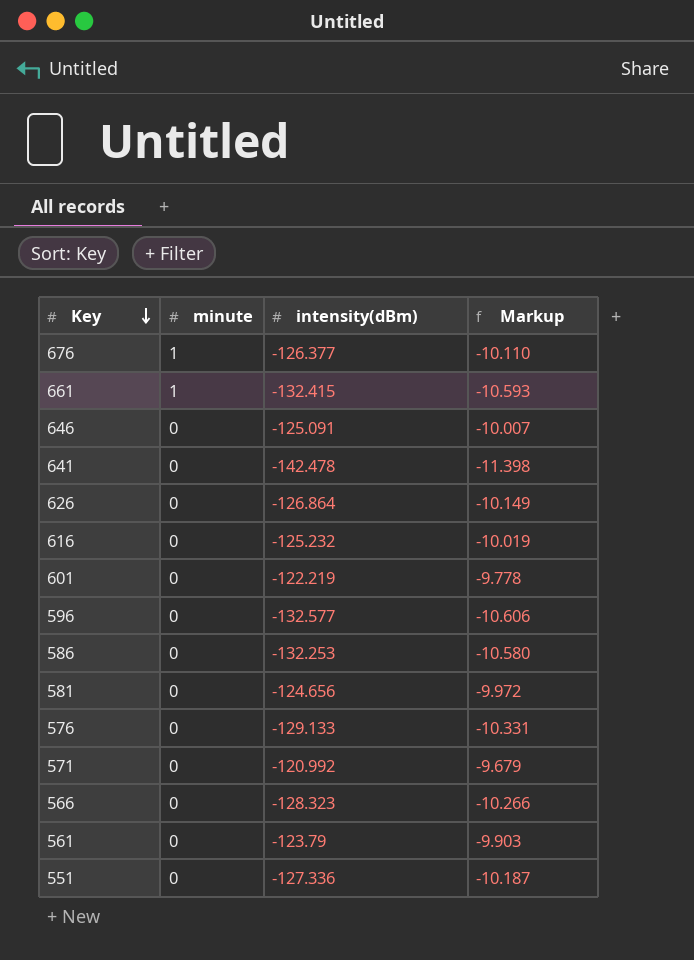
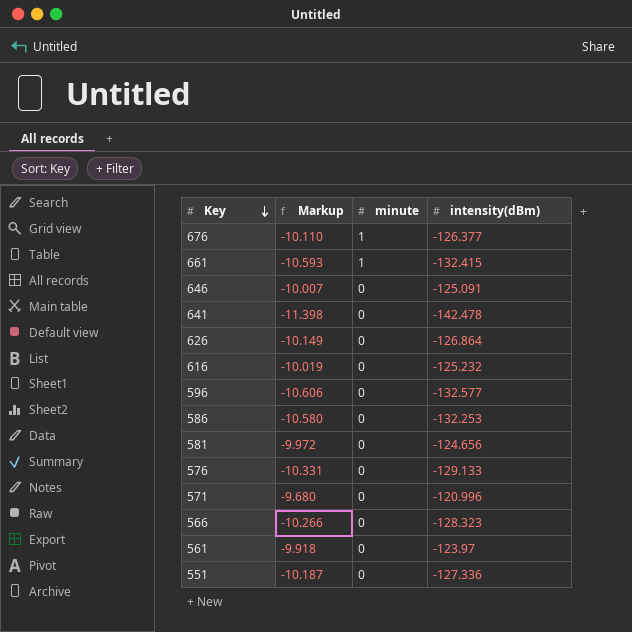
column Markup | position: 4 -> 2
row 601: 0 | -122.219 | -9.778 -> none
571 | Markup: -9.679 -> -9.680
571 | intensity(dBm): -120.992 -> -120.996
561 | Markup: -9.903 -> -9.918
561 | intensity(dBm): -123.79 -> -123.97

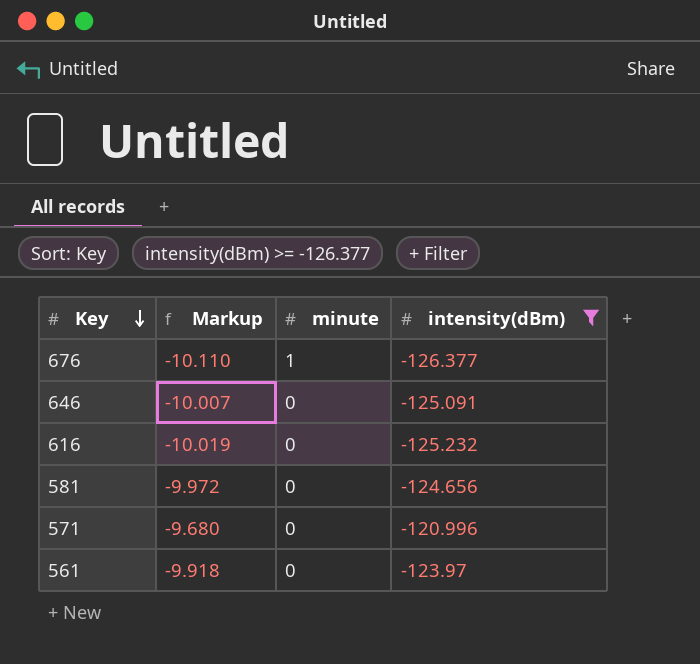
filter: none -> intensity(dBm) >= -126.377

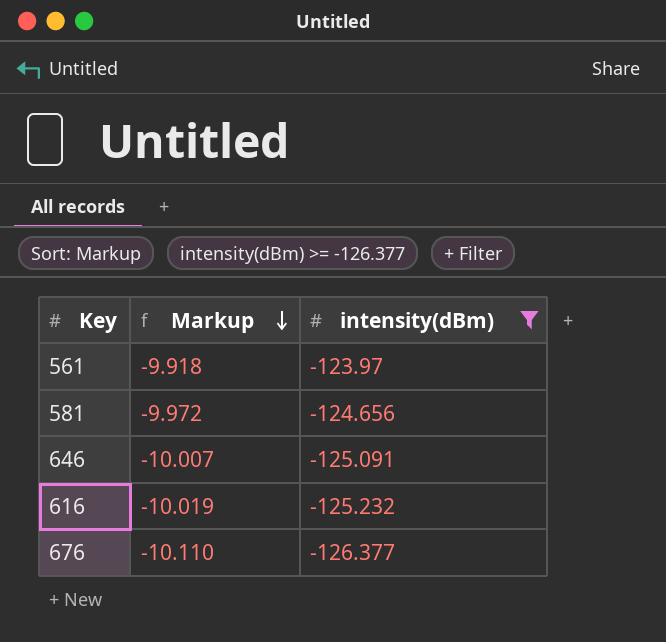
row order: Key descending -> Markup descending
column minute | position: 3 -> none
row 571: -9.680 | 0 | -120.996 -> none

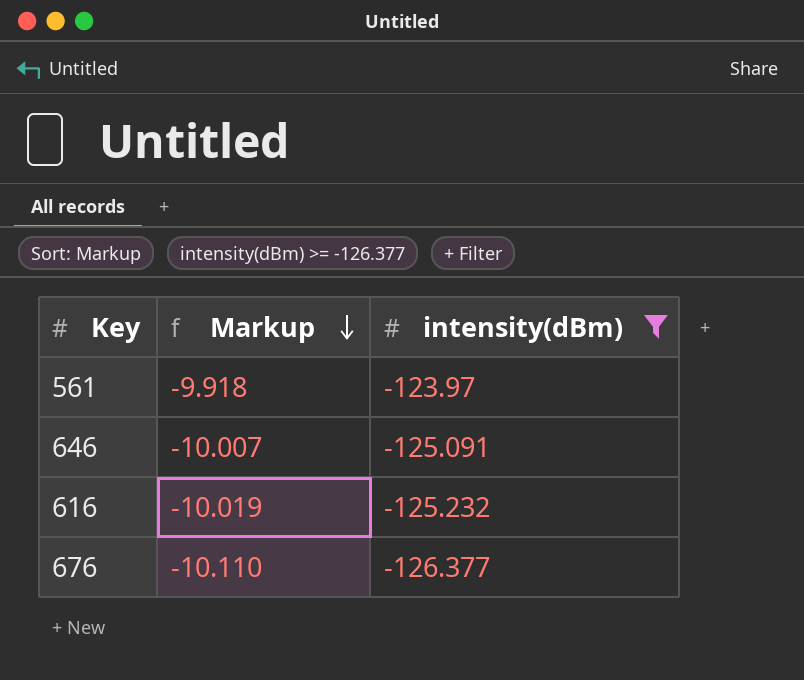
row 581: -9.972 | -124.656 -> none

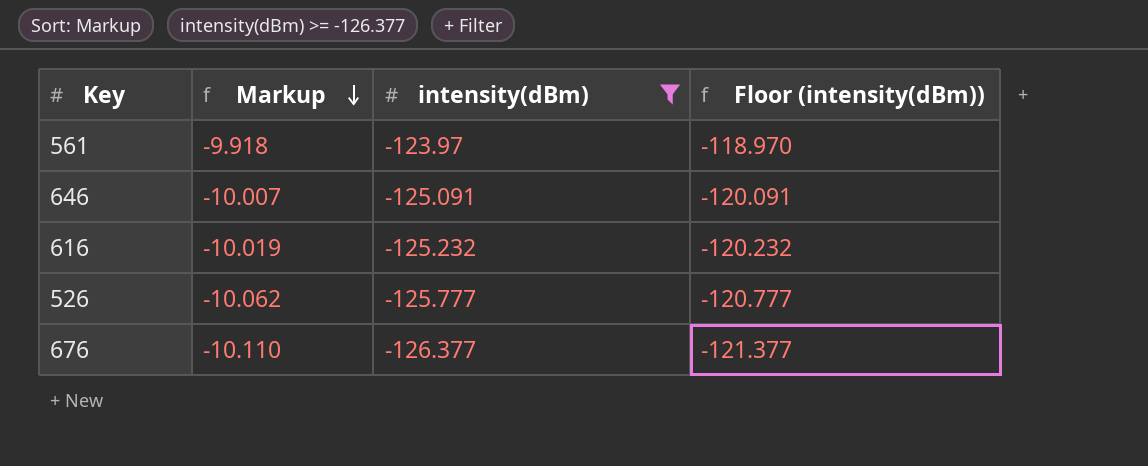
column Floor (intensity(dBm)) | formula: none -> [intensity(dBm)] + 5
row 526: none -> -10.062 | -125.777 | -120.777

